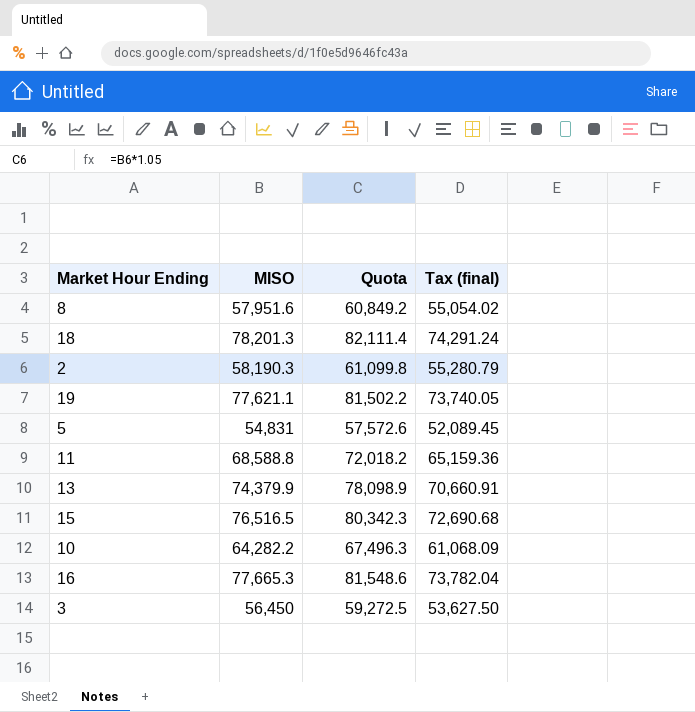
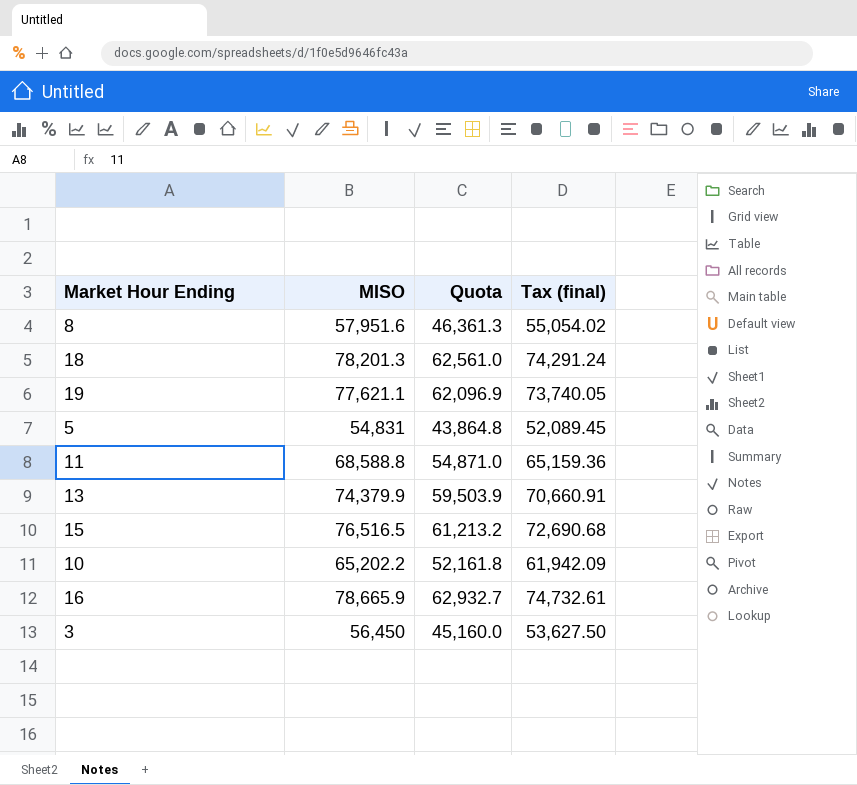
column Quota | formula: [MISO] * 1.05 -> [MISO] * 0.8
row 2: 58,190.3 | 61,099.8 | 55,280.79 -> none
10 | MISO: 64,282.2 -> 65,202.2
10 | Tax (final): 61,068.09 -> 61,942.09
16 | MISO: 77,665.3 -> 78,665.9
16 | Tax (final): 73,782.04 -> 74,732.61

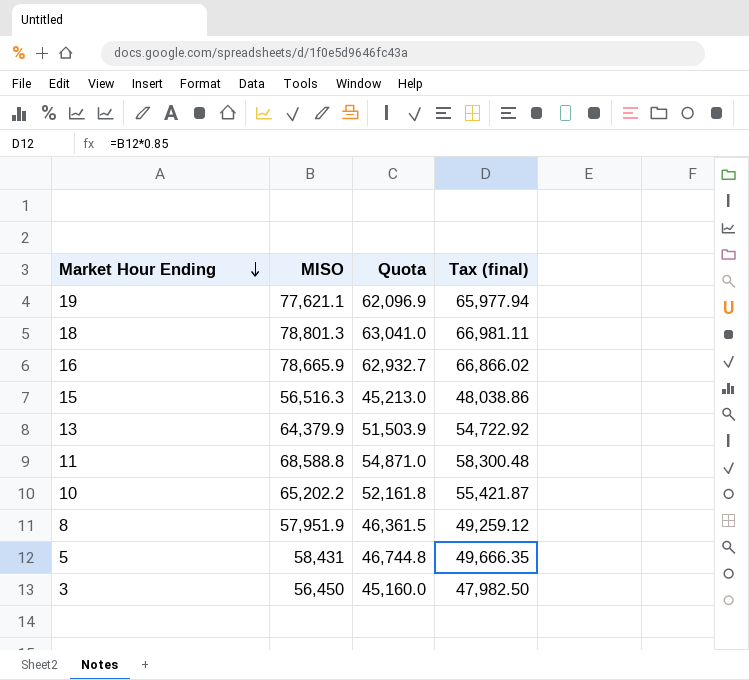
row order: none -> Market Hour Ending descending
column Tax (final) | formula: [MISO] * 0.95 -> [MISO] * 0.85
18 | MISO: 78,201.3 -> 78,801.3
18 | Quota: 62,561.0 -> 63,041.0
15 | MISO: 76,516.5 -> 56,516.3
15 | Quota: 61,213.2 -> 45,213.0
13 | MISO: 74,379.9 -> 64,379.9
13 | Quota: 59,503.9 -> 51,503.9
8 | MISO: 57,951.6 -> 57,951.9
8 | Quota: 46,361.3 -> 46,361.5
5 | MISO: 54,831 -> 58,431
5 | Quota: 43,864.8 -> 46,744.8

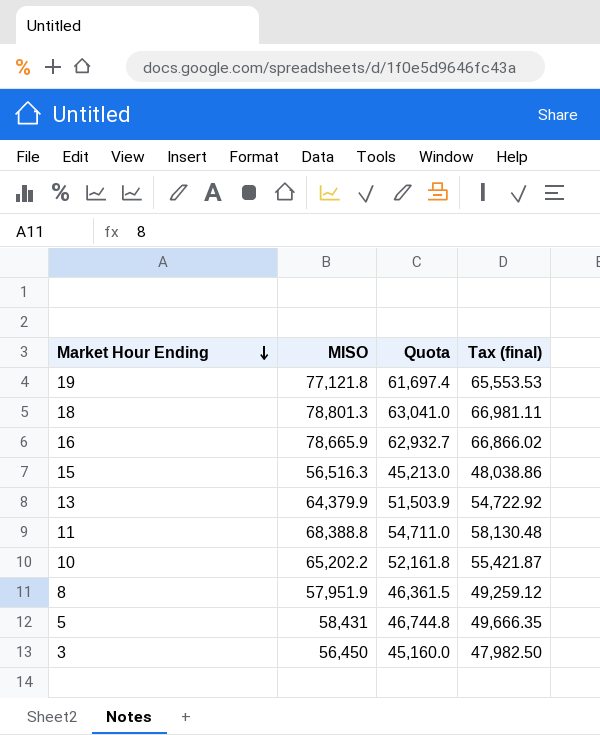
19 | MISO: 77,621.1 -> 77,121.8
19 | Quota: 62,096.9 -> 61,697.4
19 | Tax (final): 65,977.94 -> 65,553.53
11 | MISO: 68,588.8 -> 68,388.8
11 | Quota: 54,871.0 -> 54,711.0
11 | Tax (final): 58,300.48 -> 58,130.48

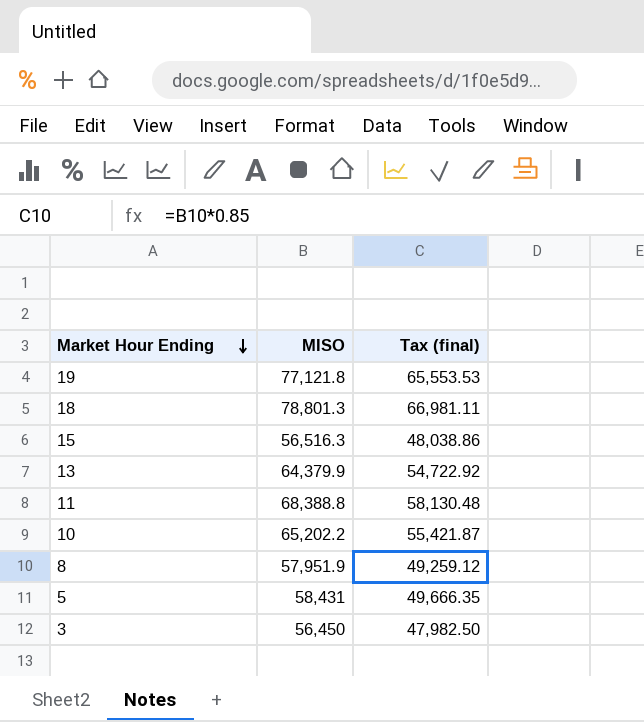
column Quota | formula: [MISO] * 0.8 -> none
row 16: 78,665.9 | 62,932.7 | 66,866.02 -> none

